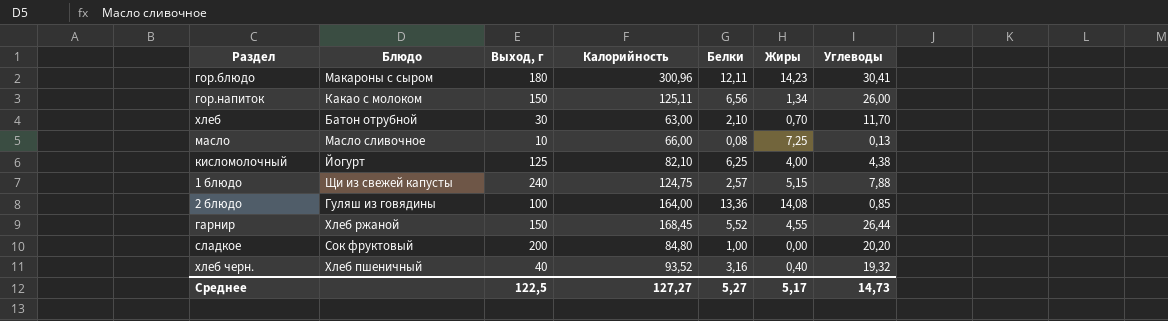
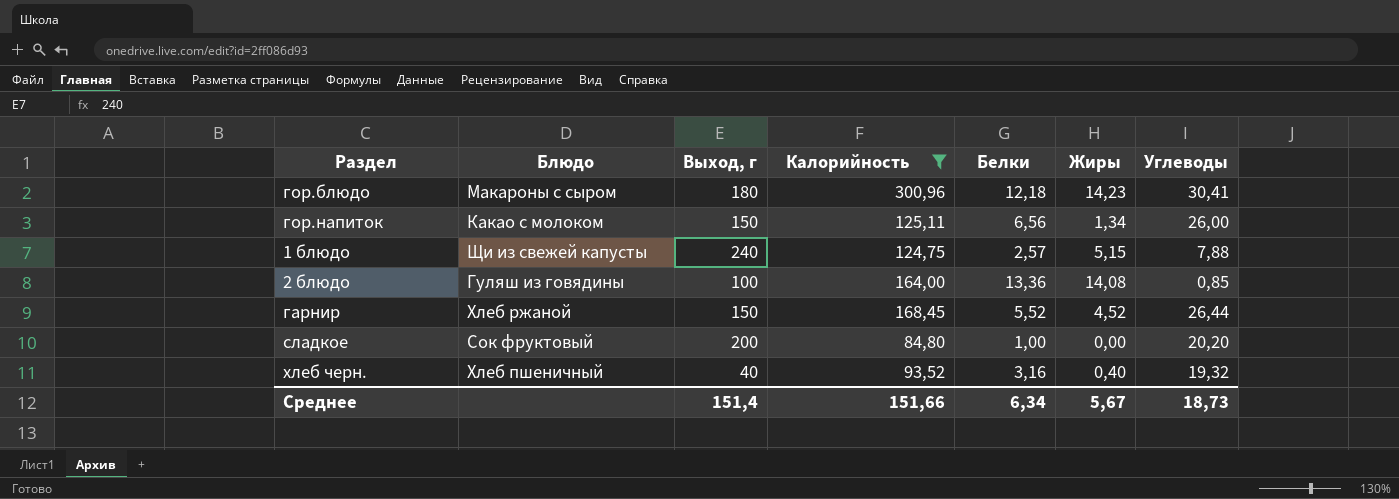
filter: none -> Калорийность >= 84,80
гор.блюдо | Белки: 12,11 -> 12,18
гарнир | Жиры: 4,55 -> 4,52
Среднее | Выход, г: 122,5 -> 151,4
Среднее | Калорийность: 127,27 -> 151,66
Среднее | Белки: 5,27 -> 6,34
Среднее | Жиры: 5,17 -> 5,67
Среднее | Углеводы: 14,73 -> 18,73

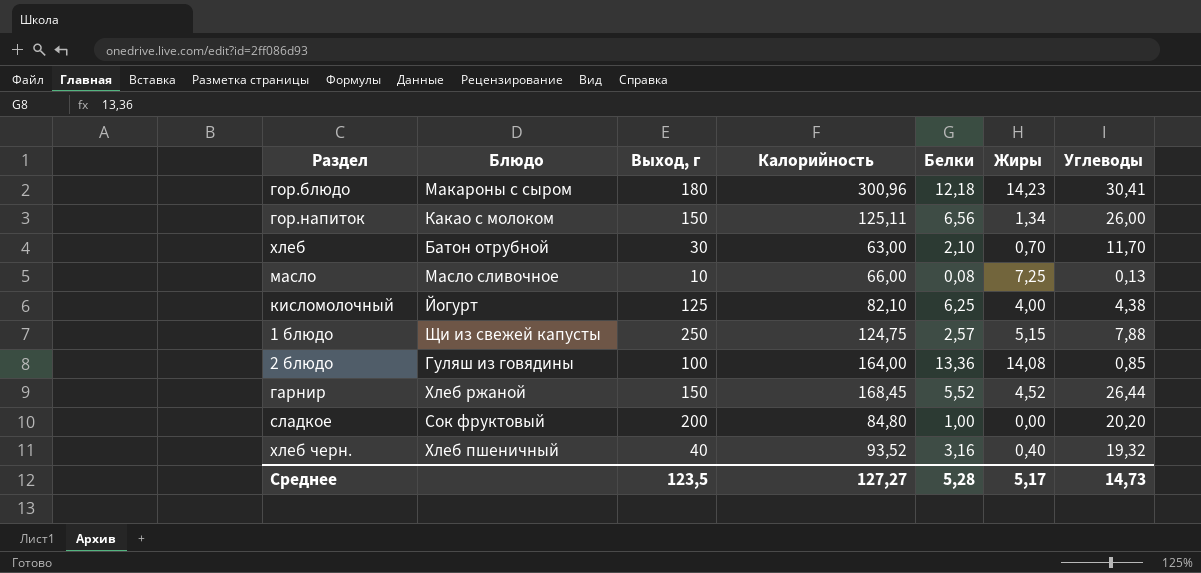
filter: Калорийность >= 84,80 -> none
1 блюдо | Выход, г: 240 -> 250
Среднее | Выход, г: 151,4 -> 123,5
Среднее | Калорийность: 151,66 -> 127,27
Среднее | Белки: 6,34 -> 5,28
Среднее | Жиры: 5,67 -> 5,17
Среднее | Углеводы: 18,73 -> 14,73

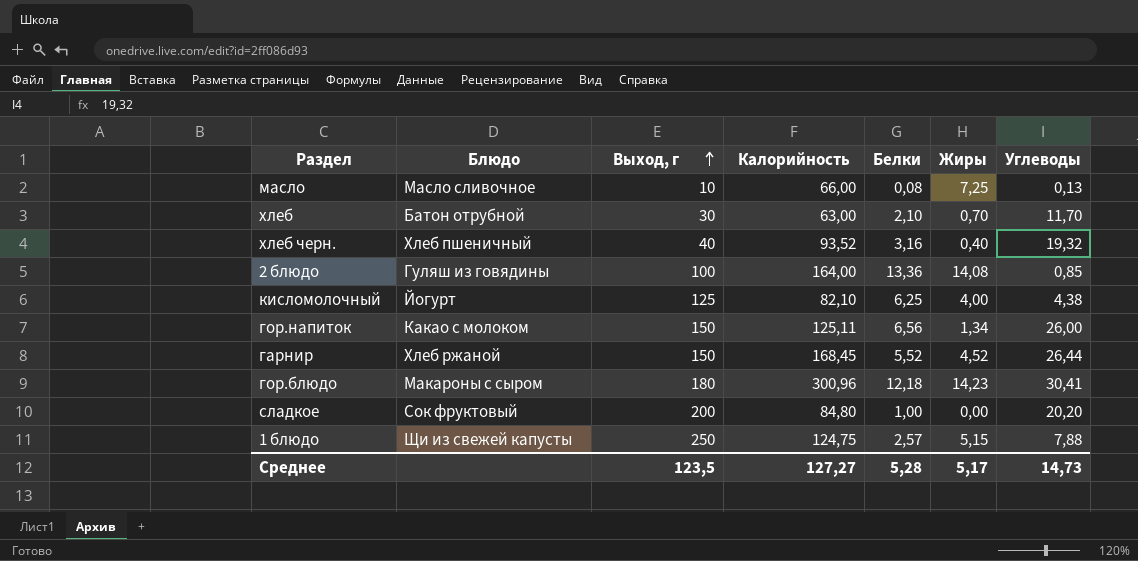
row order: none -> Выход, г ascending

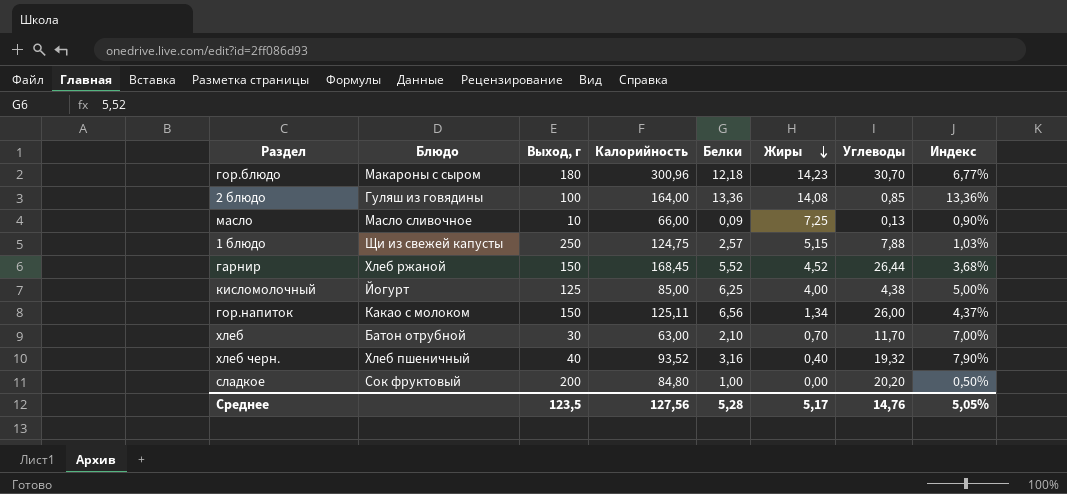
row order: Выход, г ascending -> Жиры descending
column Индекс | formula: none -> [Белки] / [Выход, г]
гор.блюдо | Углеводы: 30,41 -> 30,70
масло | Белки: 0,08 -> 0,09
кисломолочный | Калорийность: 82,10 -> 85,00
Среднее | Калорийность: 127,27 -> 127,56
Среднее | Углеводы: 14,73 -> 14,76

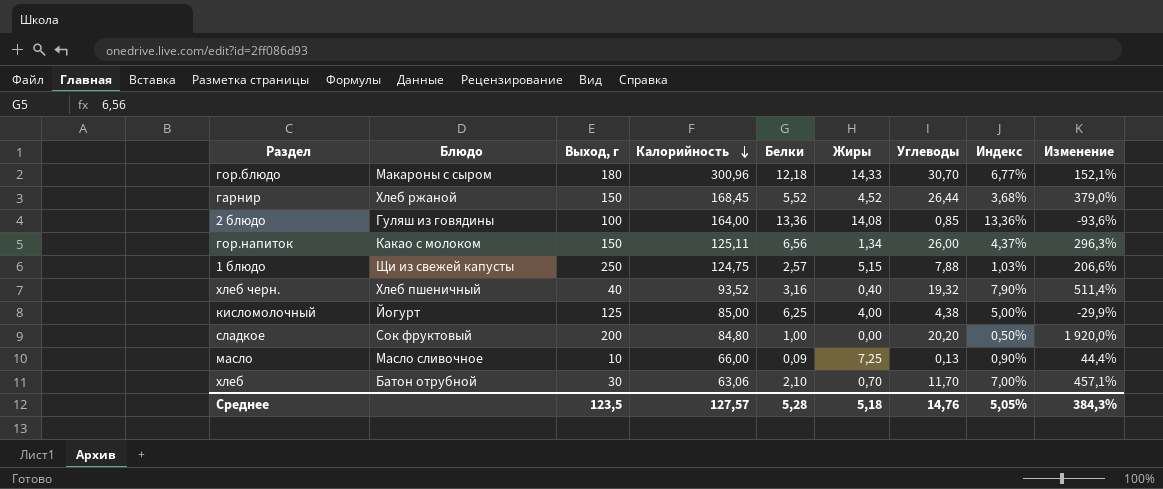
row order: Жиры descending -> Калорийность descending
column Изменение | formula: none -> ([Углеводы] - [Белки]) / [Белки]
гор.блюдо | Жиры: 14,23 -> 14,33
хлеб | Калорийность: 63,00 -> 63,06
Среднее | Калорийность: 127,56 -> 127,57
Среднее | Жиры: 5,17 -> 5,18

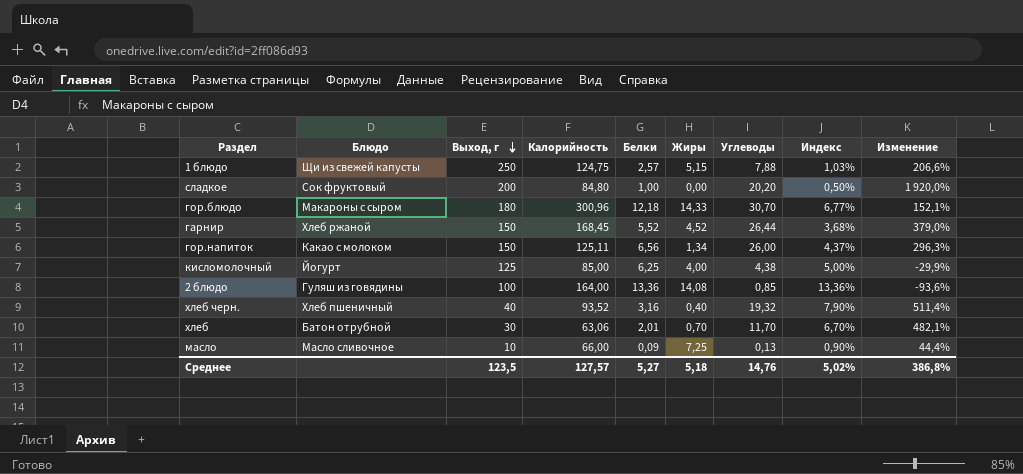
row order: Калорийность descending -> Выход, г descending
хлеб | Белки: 2,10 -> 2,01
хлеб | Индекс: 7,00% -> 6,70%
хлеб | Изменение: 457,1% -> 482,1%
Среднее | Белки: 5,28 -> 5,27
Среднее | Индекс: 5,05% -> 5,02%
Среднее | Изменение: 384,3% -> 386,8%

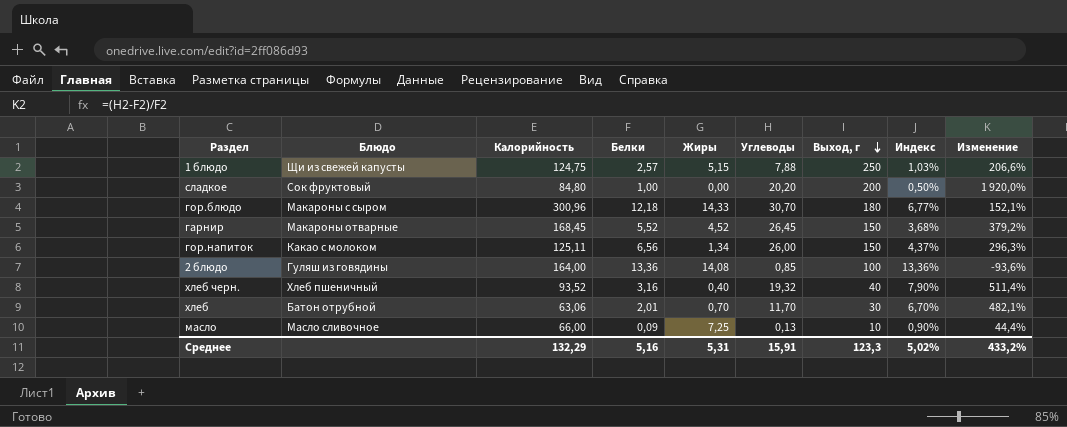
column Выход, г | position: 3 -> 7
row кисломолочный: Йогурт | 125 | 85,00 | 6,25 | 4,00 | 4,38 | 5,00% | -29,9% -> none
гарнир | Блюдо: Хлеб ржаной -> Макароны отварные
гарнир | Углеводы: 26,44 -> 26,45
гарнир | Изменение: 379,0% -> 379,2%
Среднее | Калорийность: 127,57 -> 132,29
Среднее | Белки: 5,27 -> 5,16
Среднее | Жиры: 5,18 -> 5,31
Среднее | Углеводы: 14,76 -> 15,91
Среднее | Выход, г: 123,5 -> 123,3
Среднее | Изменение: 386,8% -> 433,2%

